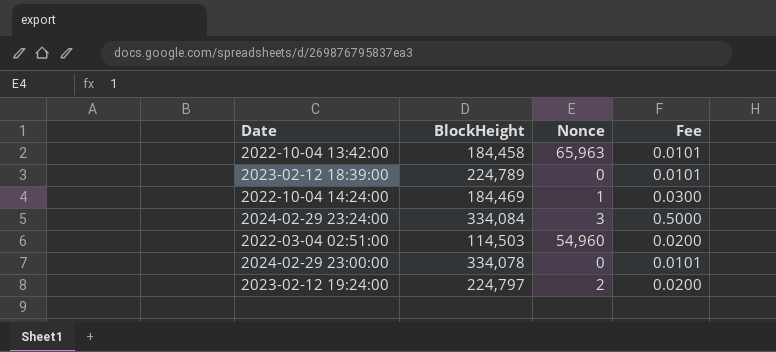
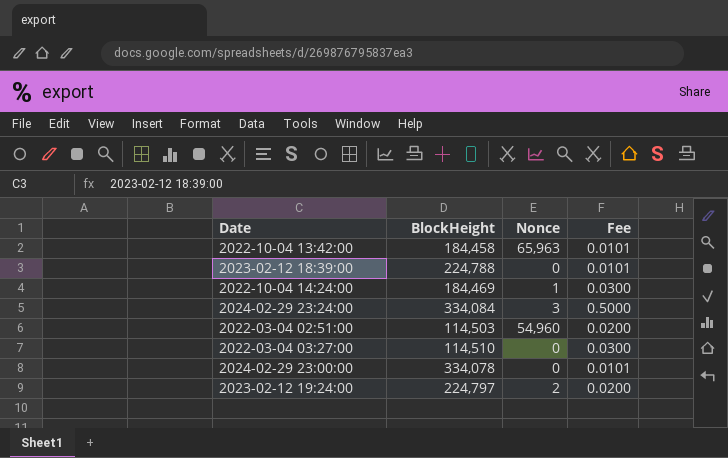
2023-02-12 18:39:00 | BlockHeight: 224,789 -> 224,788
row 2022-03-04 03:27:00: none -> 114,510 | 0 | 0.0300

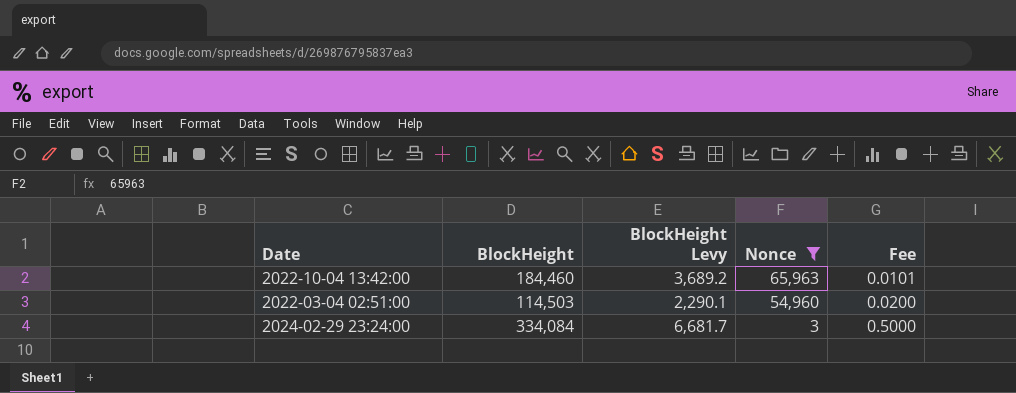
filter: none -> Nonce >= 3
row order: none -> Nonce descending
column BlockHeight Levy | formula: none -> [BlockHeight] * 0.02
2022-10-04 13:42:00 | BlockHeight: 184,458 -> 184,460

